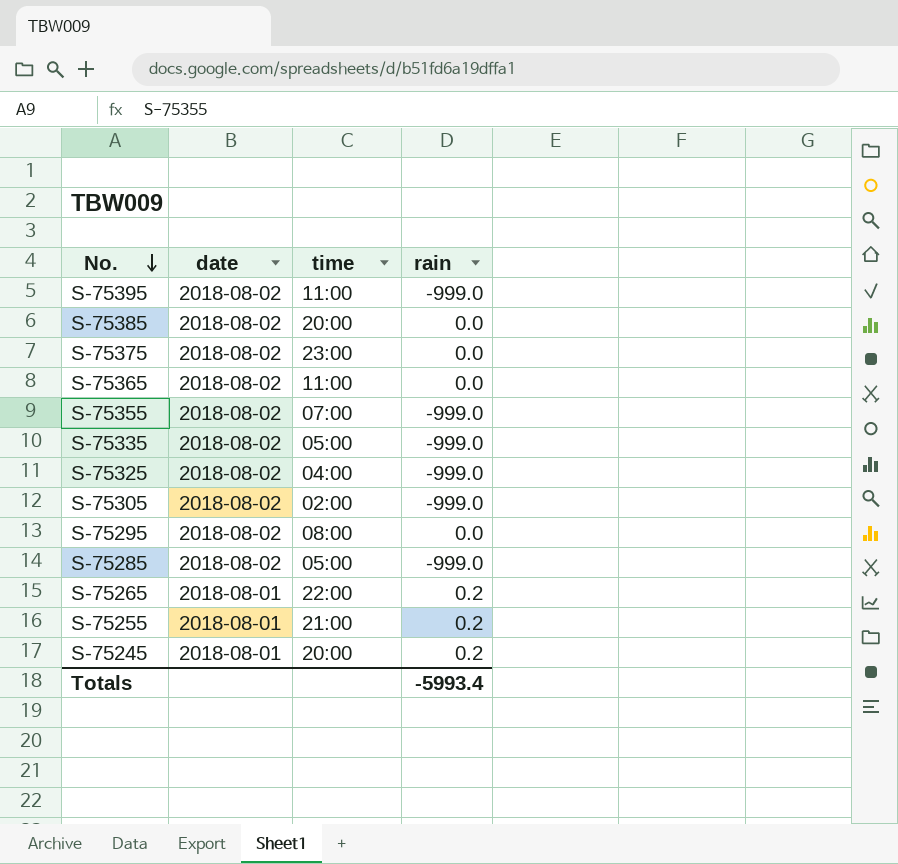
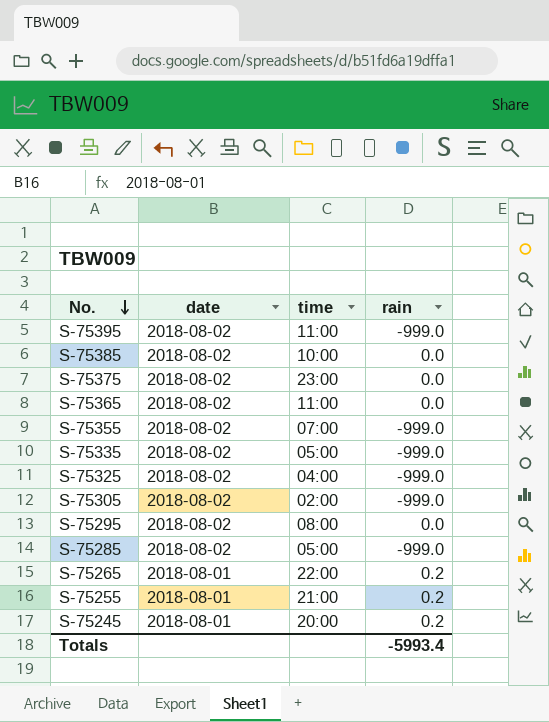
S-75385 | time: 20:00 -> 10:00

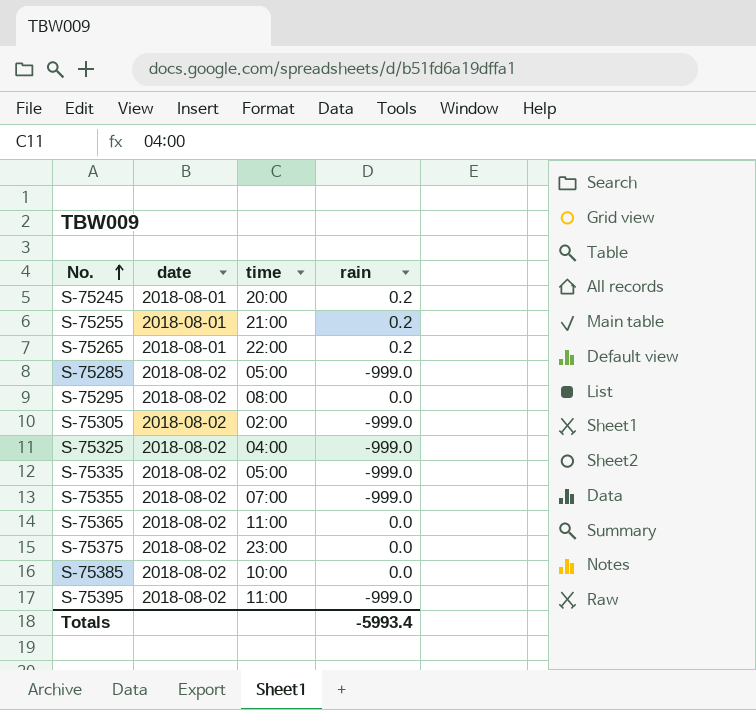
row order: No. descending -> No. ascending

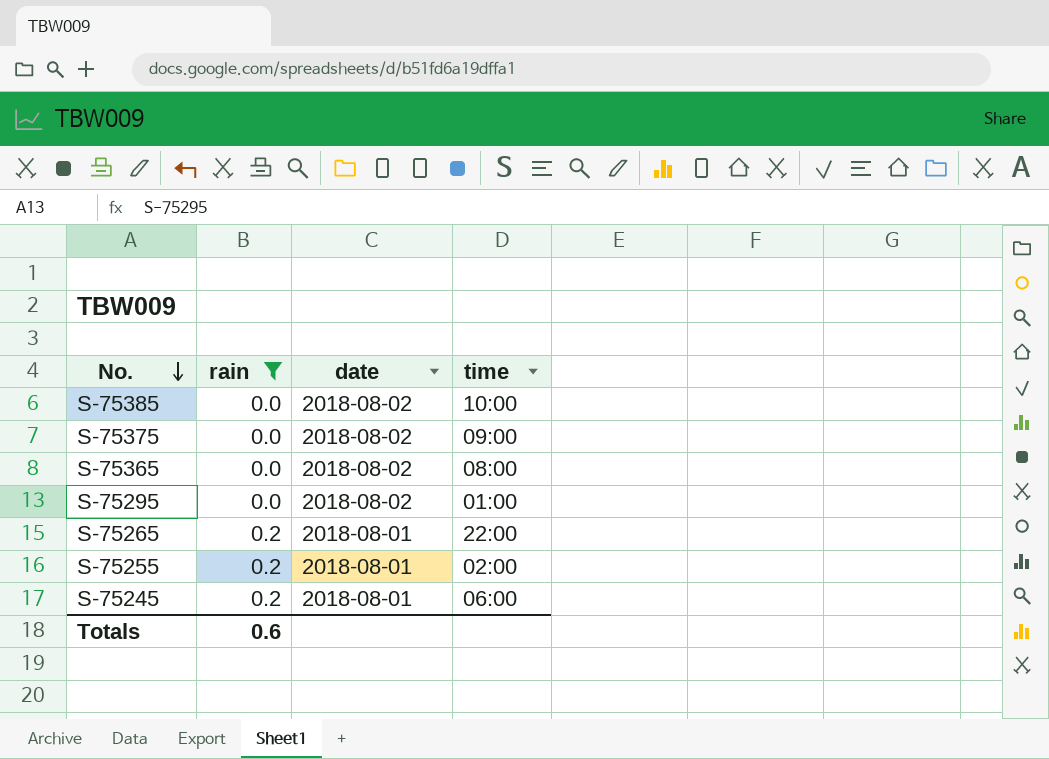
filter: none -> rain != -999.0
row order: No. ascending -> No. descending
column rain | position: 4 -> 2
S-75375 | time: 23:00 -> 09:00
S-75365 | time: 11:00 -> 08:00
S-75295 | time: 08:00 -> 01:00
S-75255 | time: 21:00 -> 02:00
S-75245 | time: 20:00 -> 06:00
Totals | rain: -5993.4 -> 0.6

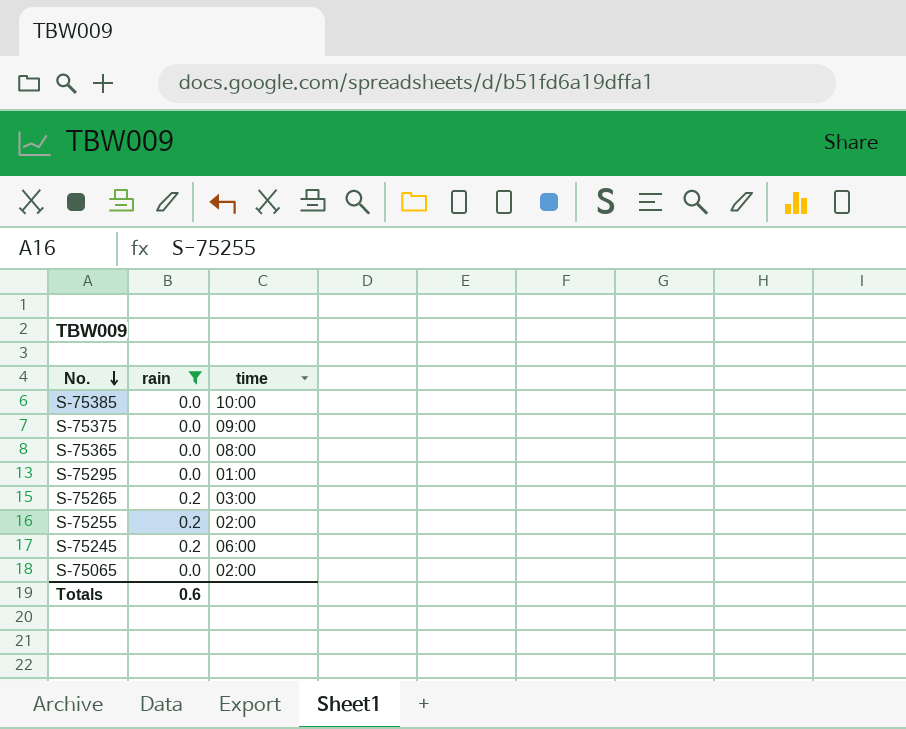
column date | position: 3 -> none
S-75265 | time: 22:00 -> 03:00
row S-75065: none -> 0.0 | 02:00

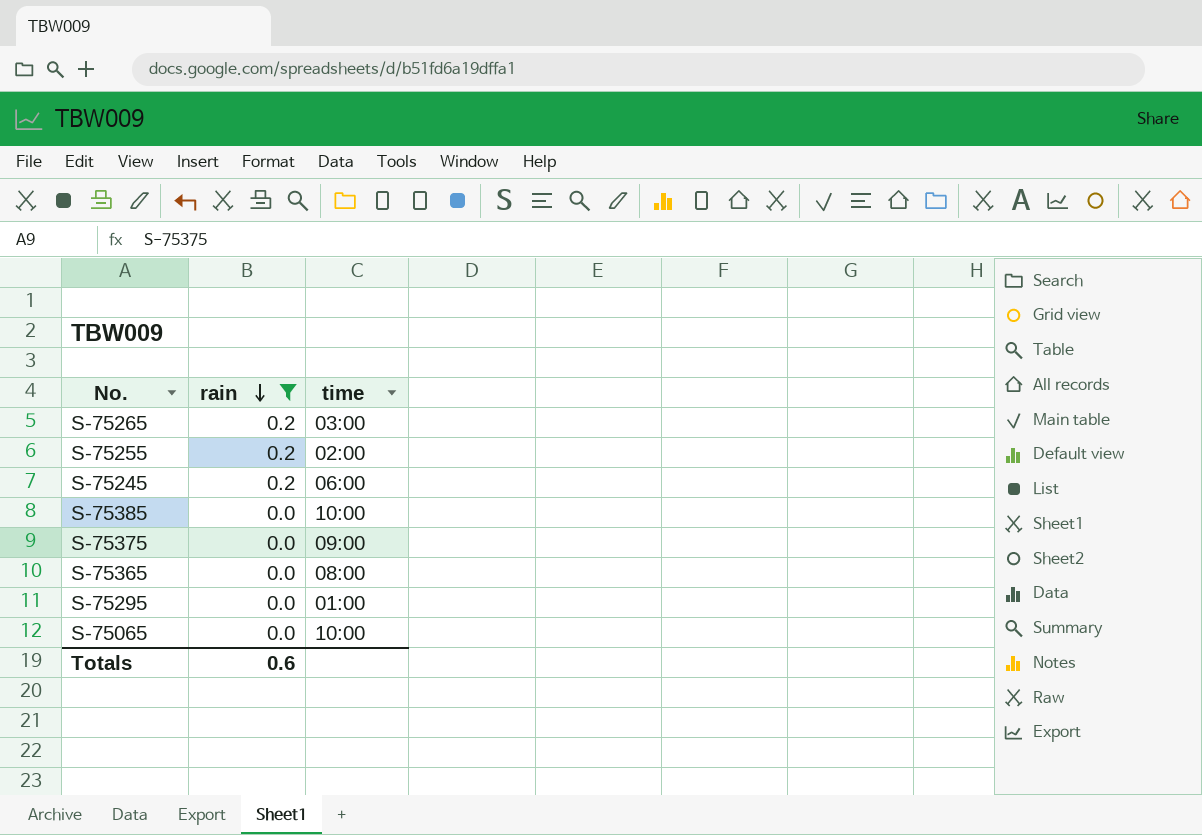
row order: No. descending -> rain descending
S-75065 | time: 02:00 -> 10:00

